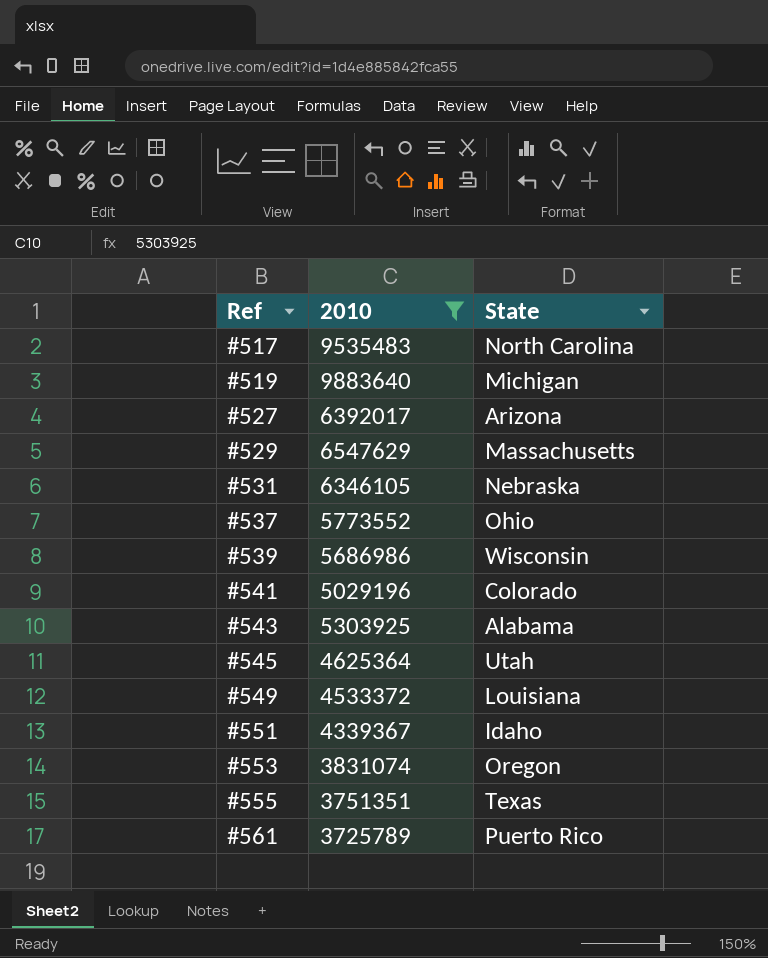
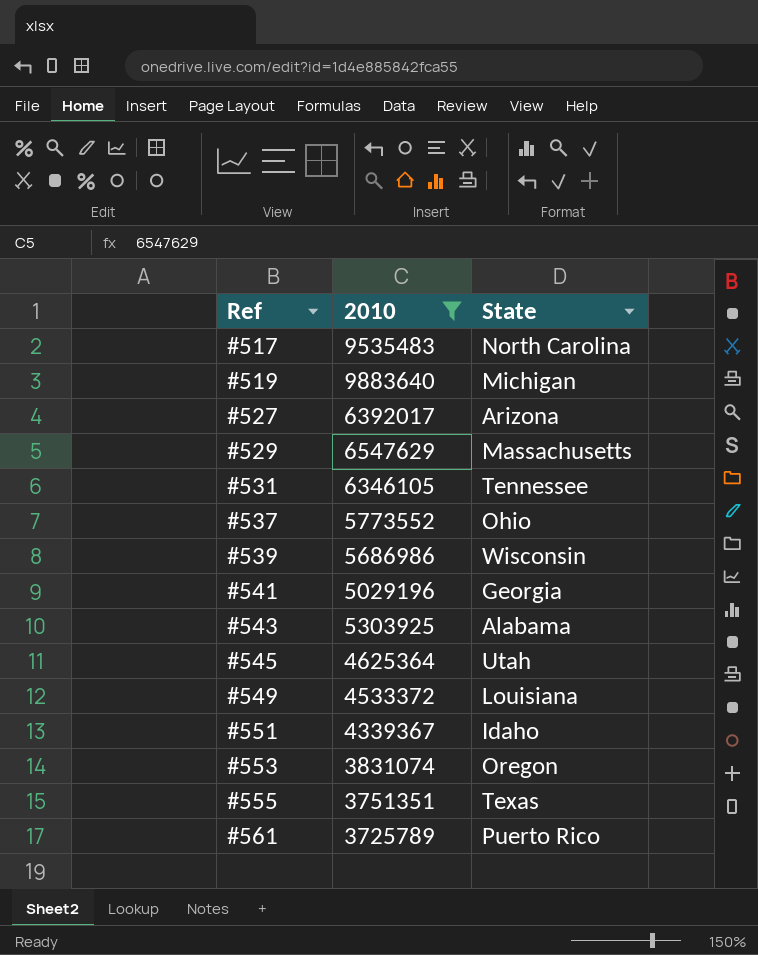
#531 | State: Nebraska -> Tennessee
#541 | State: Colorado -> Georgia

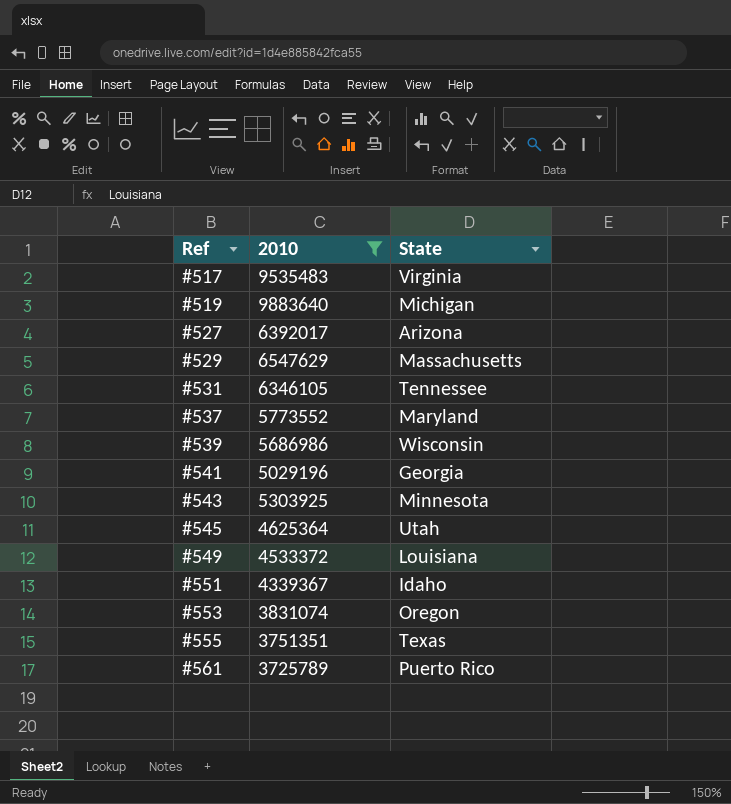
#517 | State: North Carolina -> Virginia
#537 | State: Ohio -> Maryland
#543 | State: Alabama -> Minnesota

